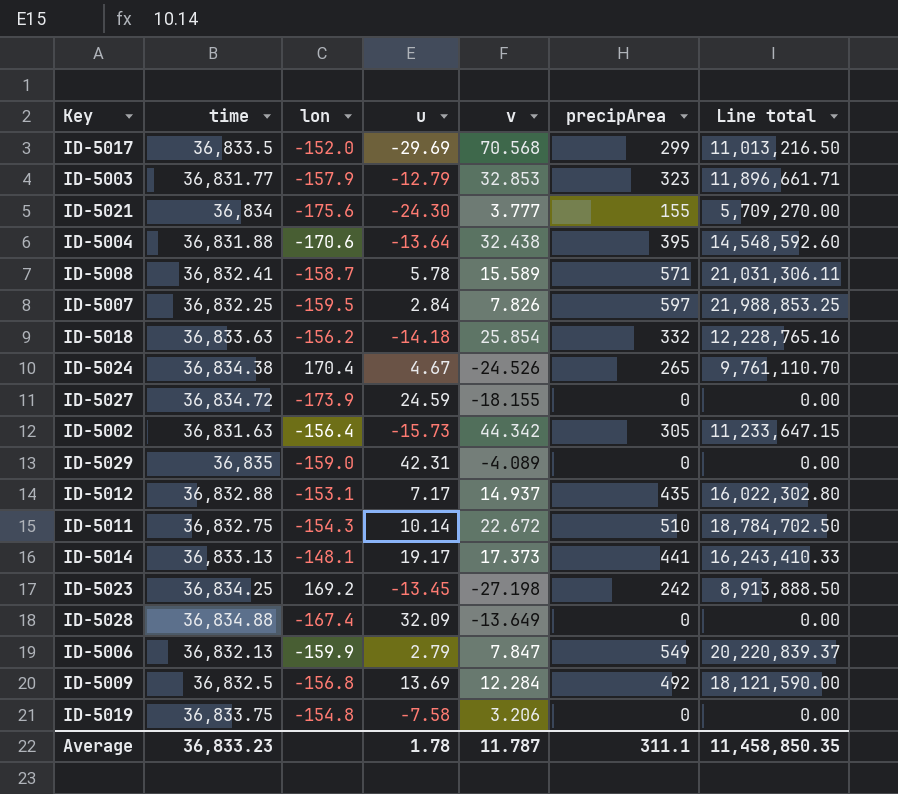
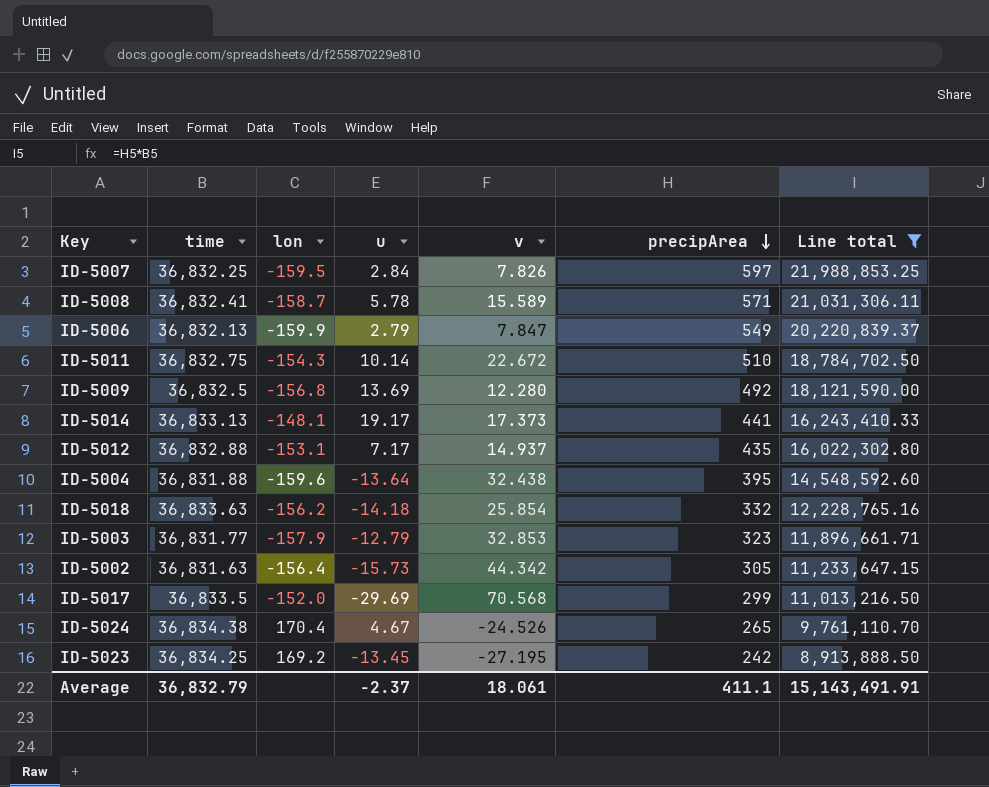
filter: none -> Line total >= 8,913,888.50
row order: none -> precipArea descending
ID-5009 | v: 12.284 -> 12.280
ID-5004 | lon: -170.6 -> -159.6
ID-5023 | v: -27.198 -> -27.195
Average | time: 36,833.23 -> 36,832.79
Average | u: 1.78 -> -2.37
Average | v: 11.787 -> 18.061
Average | precipArea: 311.1 -> 411.1
Average | Line total: 11,458,850.35 -> 15,143,491.91

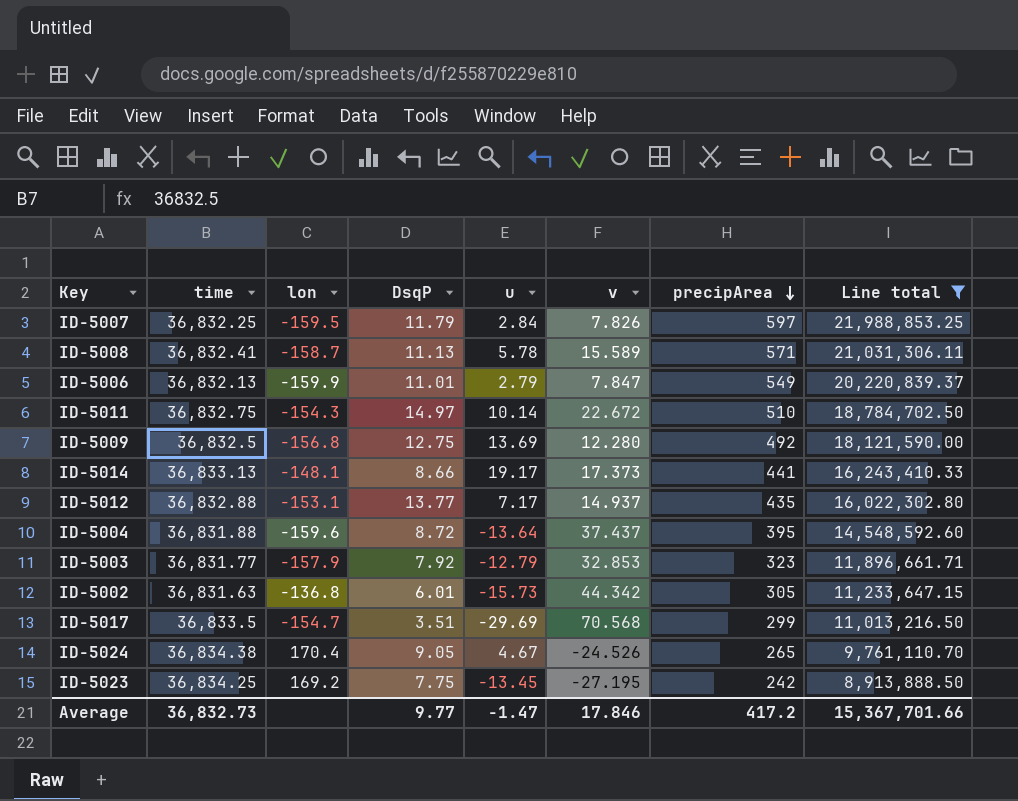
column DsqP | position: none -> 4
row ID-5018: 36,833.63 | -156.2 | -14.18 | 25.854 | 332 | 12,228,765.16 -> none
ID-5004 | v: 32.438 -> 37.437
ID-5002 | lon: -156.4 -> -136.8
ID-5017 | lon: -152.0 -> -154.7
Average | time: 36,832.79 -> 36,832.73
Average | u: -2.37 -> -1.47
Average | v: 18.061 -> 17.846
Average | precipArea: 411.1 -> 417.2
Average | Line total: 15,143,491.91 -> 15,367,701.66

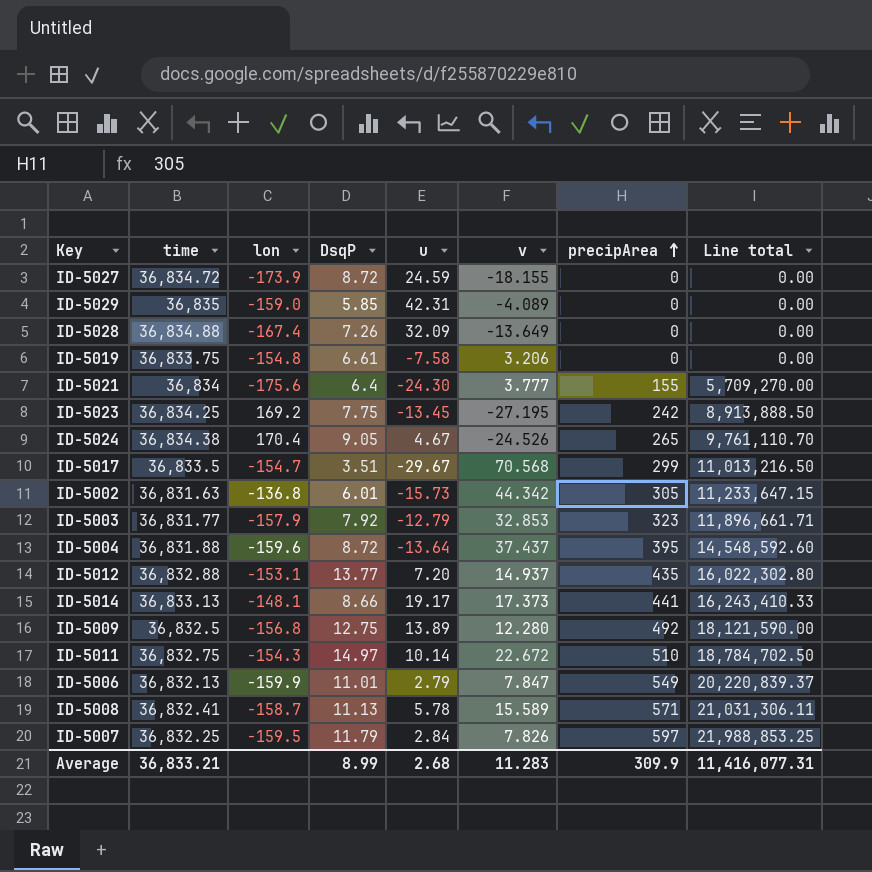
filter: Line total >= 8,913,888.50 -> none
row order: precipArea descending -> precipArea ascending
ID-5017 | u: -29.69 -> -29.67
ID-5012 | u: 7.17 -> 7.20
ID-5009 | u: 13.69 -> 13.89
Average | time: 36,832.73 -> 36,833.21
Average | DsqP: 9.77 -> 8.99
Average | u: -1.47 -> 2.68
Average | v: 17.846 -> 11.283
Average | precipArea: 417.2 -> 309.9
Average | Line total: 15,367,701.66 -> 11,416,077.31

